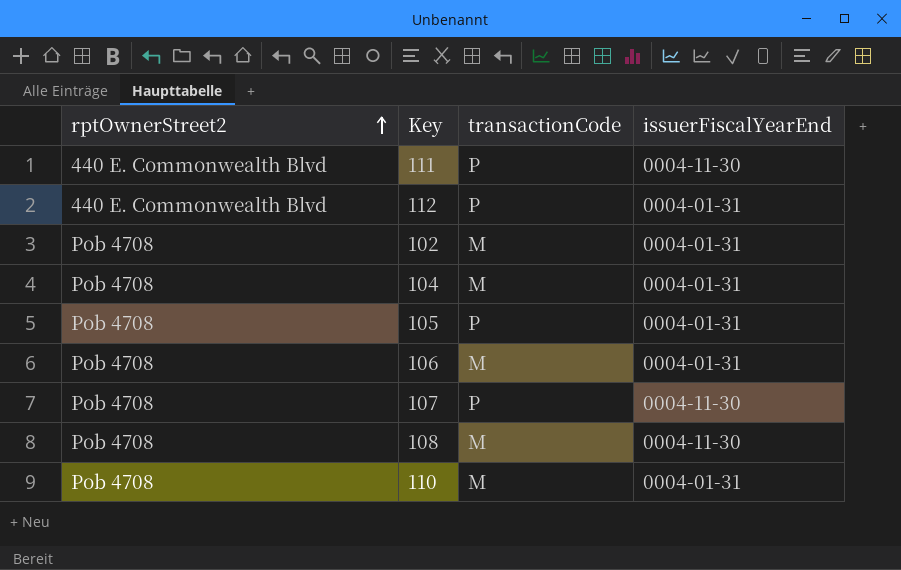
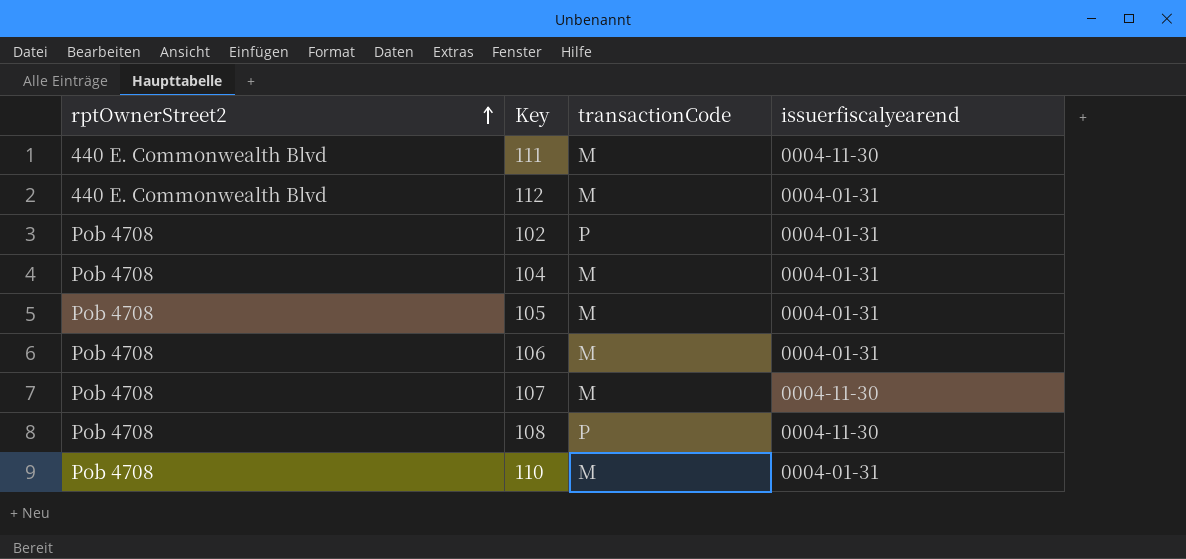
column name: issuerFiscalYearEnd -> issuerfiscalyearend
111 | transactionCode: P -> M
112 | transactionCode: P -> M
102 | transactionCode: M -> P
105 | transactionCode: P -> M
107 | transactionCode: P -> M
108 | transactionCode: M -> P

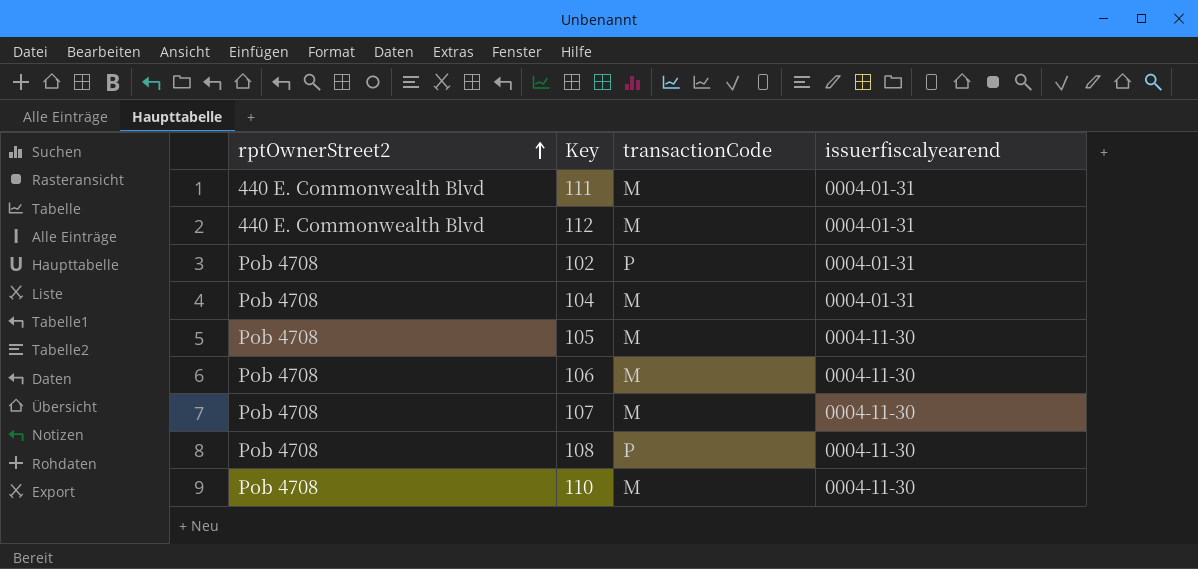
111 | issuerfiscalyearend: 0004-11-30 -> 0004-01-31
105 | issuerfiscalyearend: 0004-01-31 -> 0004-11-30
106 | issuerfiscalyearend: 0004-01-31 -> 0004-11-30
110 | issuerfiscalyearend: 0004-01-31 -> 0004-11-30

